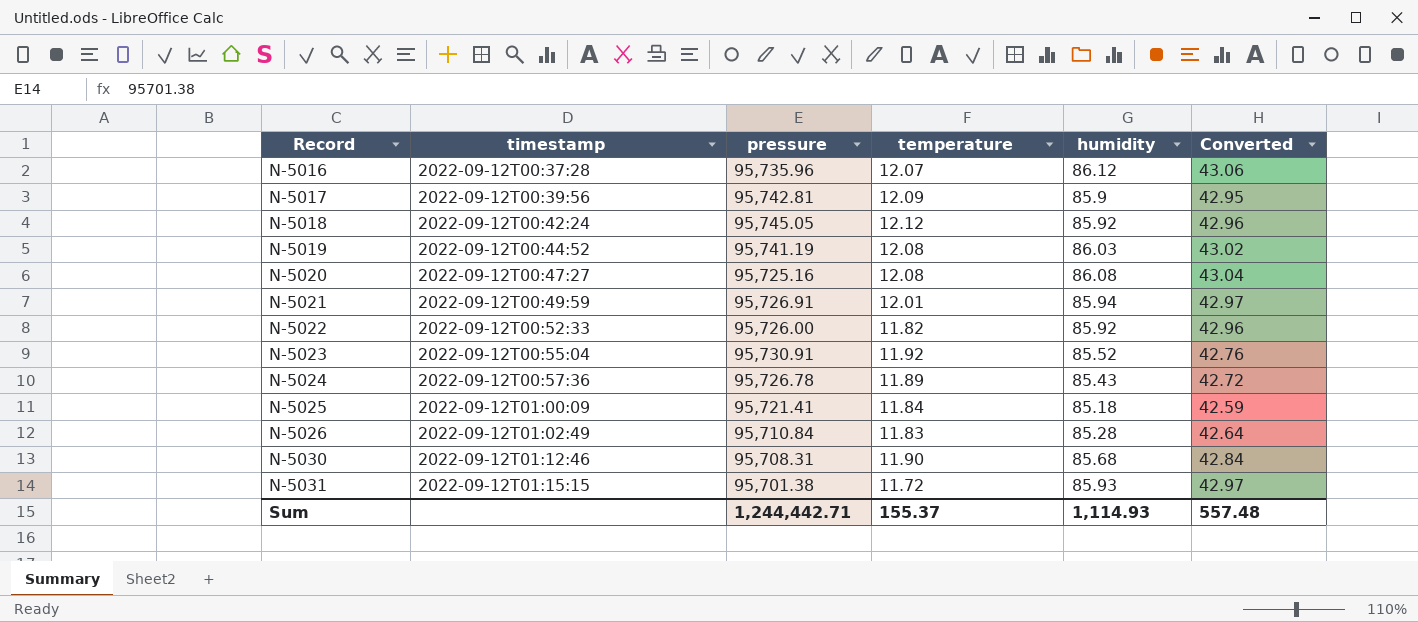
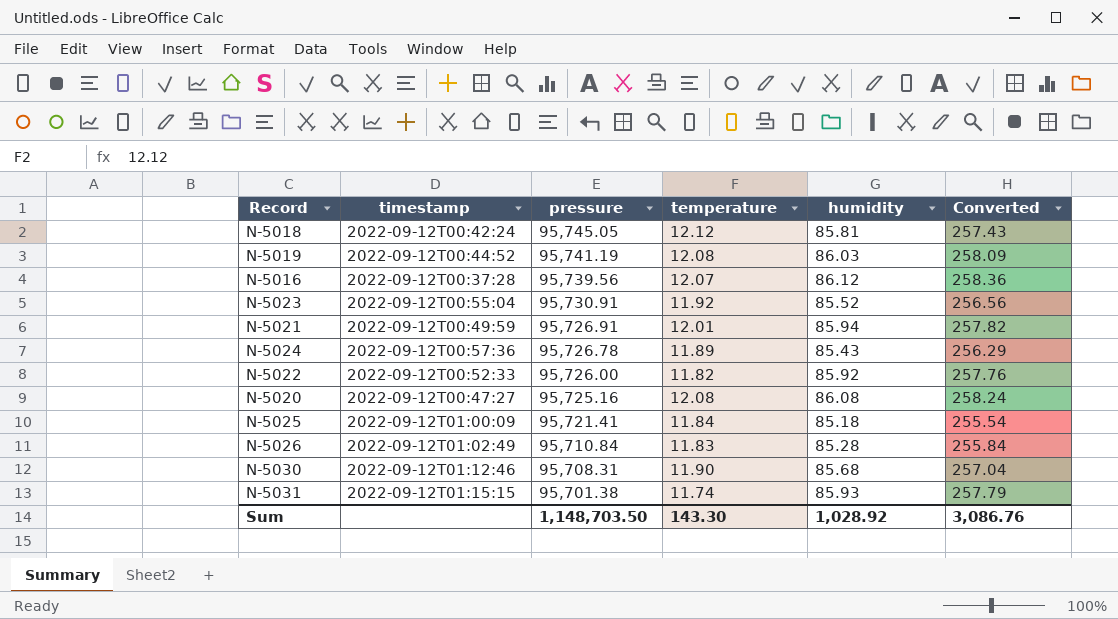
row order: Record ascending -> pressure descending
column Converted | formula: [humidity] * 0.5 -> [humidity] * 3
row N-5017: 2022-09-12T00:39:56 | 95,742.81 | 12.09 | 85.9 | 42.95 -> none
N-5018 | humidity: 85.92 -> 85.81
N-5016 | pressure: 95,735.96 -> 95,739.56
N-5031 | temperature: 11.72 -> 11.74
Sum | pressure: 1,244,442.71 -> 1,148,703.50
Sum | temperature: 155.37 -> 143.30
Sum | humidity: 1,114.93 -> 1,028.92
Sum | Converted: 557.48 -> 3,086.76

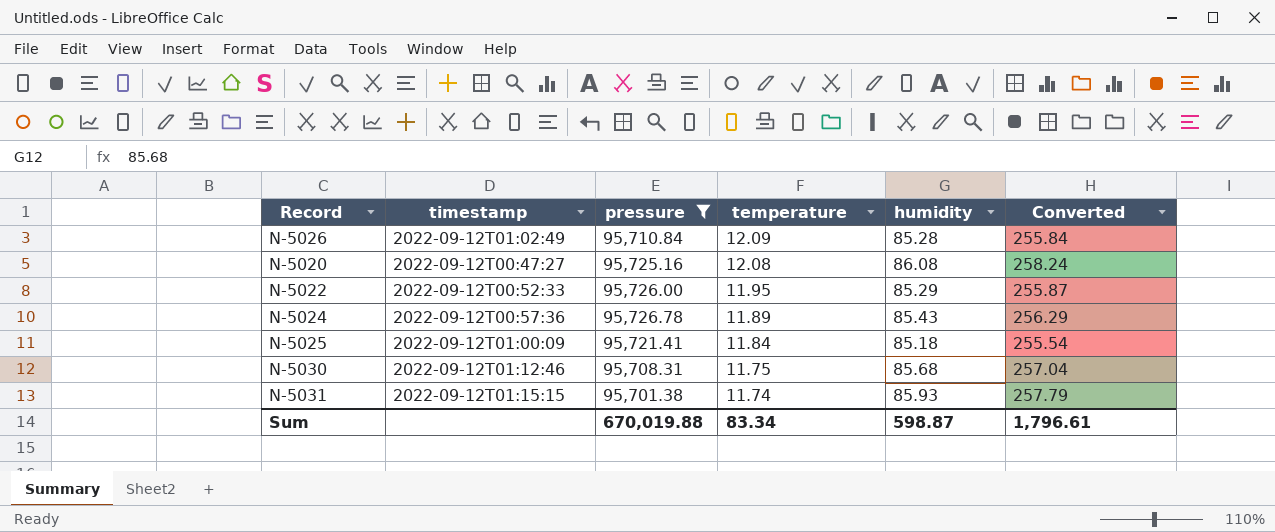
filter: none -> pressure <= 95,726.78
row order: pressure descending -> temperature descending
N-5026 | temperature: 11.83 -> 12.09
N-5022 | temperature: 11.82 -> 11.95
N-5022 | humidity: 85.92 -> 85.29
N-5022 | Converted: 257.76 -> 255.87
N-5030 | temperature: 11.90 -> 11.75
Sum | pressure: 1,148,703.50 -> 670,019.88
Sum | temperature: 143.30 -> 83.34
Sum | humidity: 1,028.92 -> 598.87
Sum | Converted: 3,086.76 -> 1,796.61

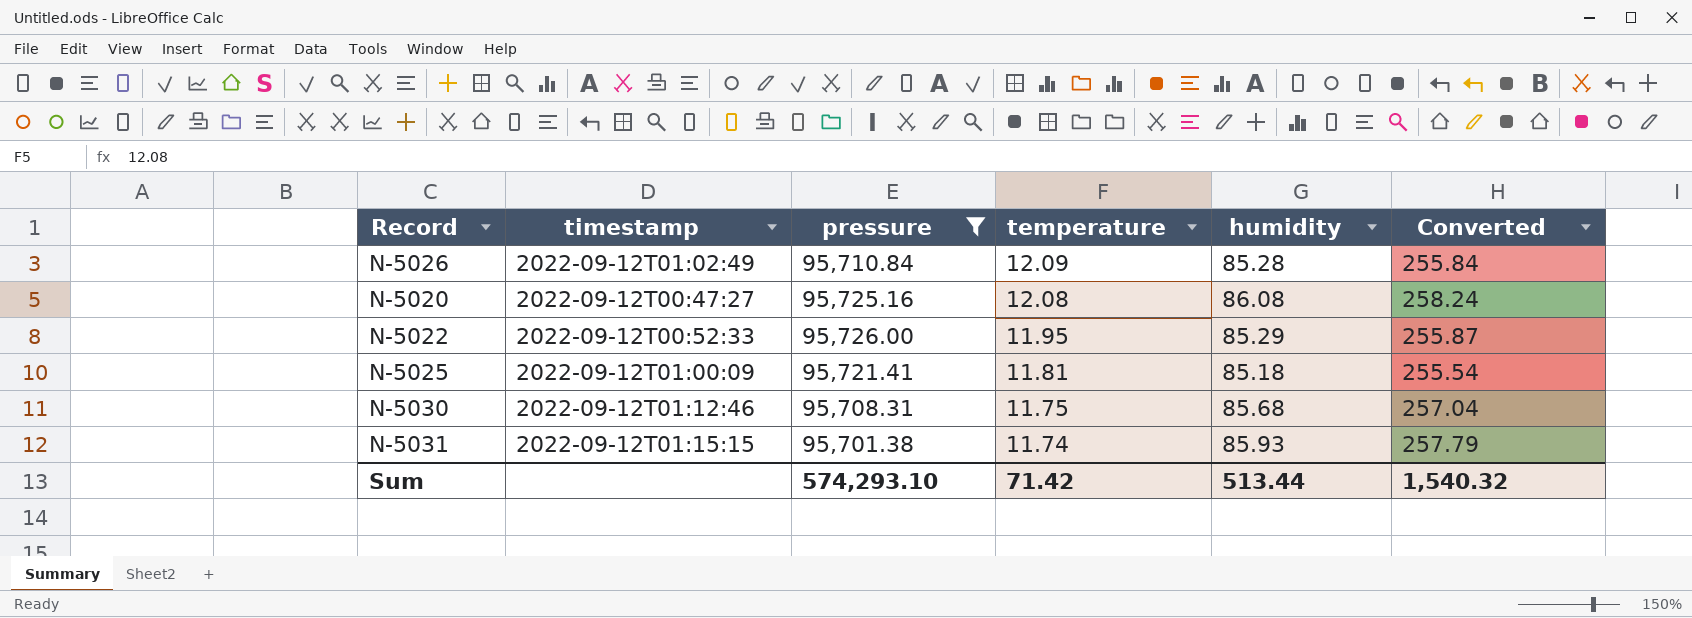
row N-5024: 2022-09-12T00:57:36 | 95,726.78 | 11.89 | 85.43 | 256.29 -> none
N-5025 | temperature: 11.84 -> 11.81
Sum | pressure: 670,019.88 -> 574,293.10
Sum | temperature: 83.34 -> 71.42
Sum | humidity: 598.87 -> 513.44
Sum | Converted: 1,796.61 -> 1,540.32

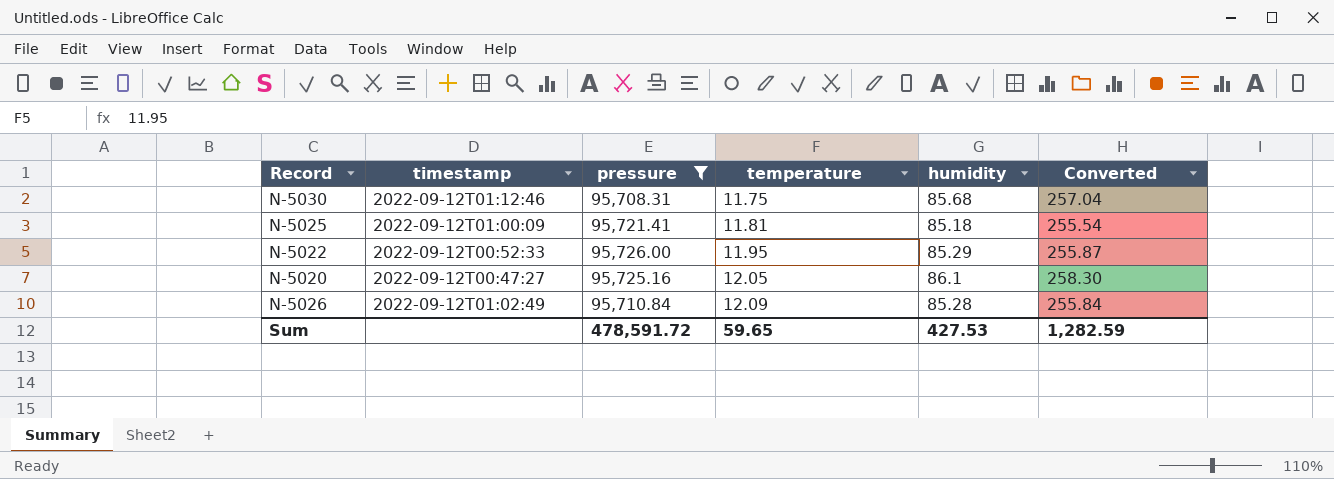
row order: temperature descending -> temperature ascending
row N-5031: 2022-09-12T01:15:15 | 95,701.38 | 11.74 | 85.93 | 257.79 -> none
N-5020 | temperature: 12.08 -> 12.05
N-5020 | humidity: 86.08 -> 86.1
N-5020 | Converted: 258.24 -> 258.30
Sum | pressure: 574,293.10 -> 478,591.72
Sum | temperature: 71.42 -> 59.65
Sum | humidity: 513.44 -> 427.53
Sum | Converted: 1,540.32 -> 1,282.59

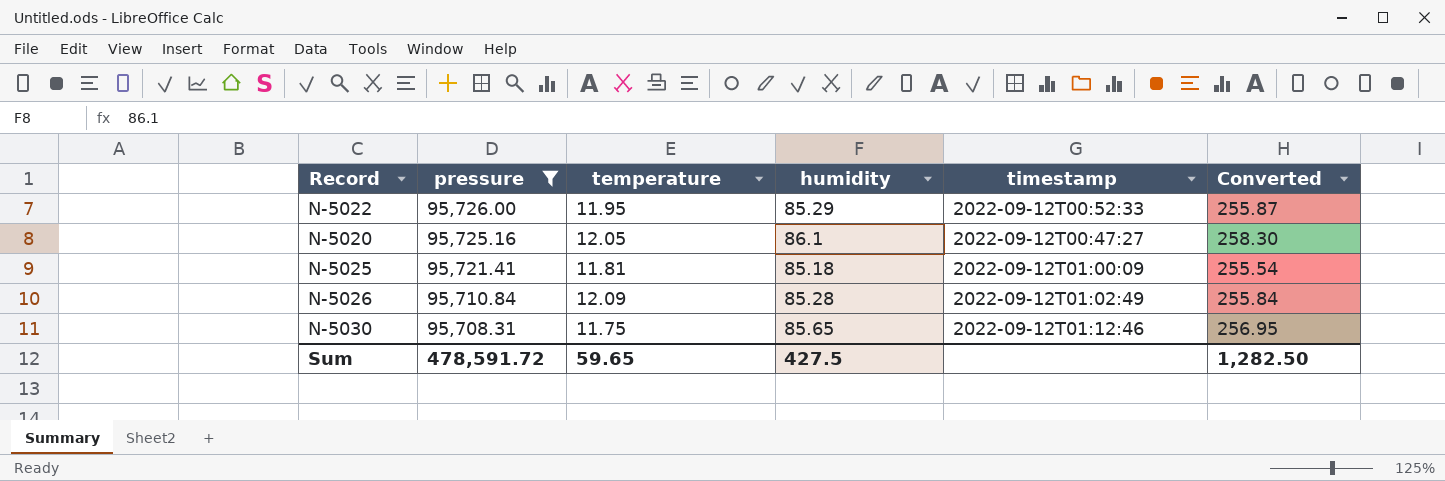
row order: temperature ascending -> pressure descending
column timestamp | position: 2 -> 5
N-5030 | humidity: 85.68 -> 85.65
N-5030 | Converted: 257.04 -> 256.95
Sum | humidity: 427.53 -> 427.5
Sum | Converted: 1,282.59 -> 1,282.50

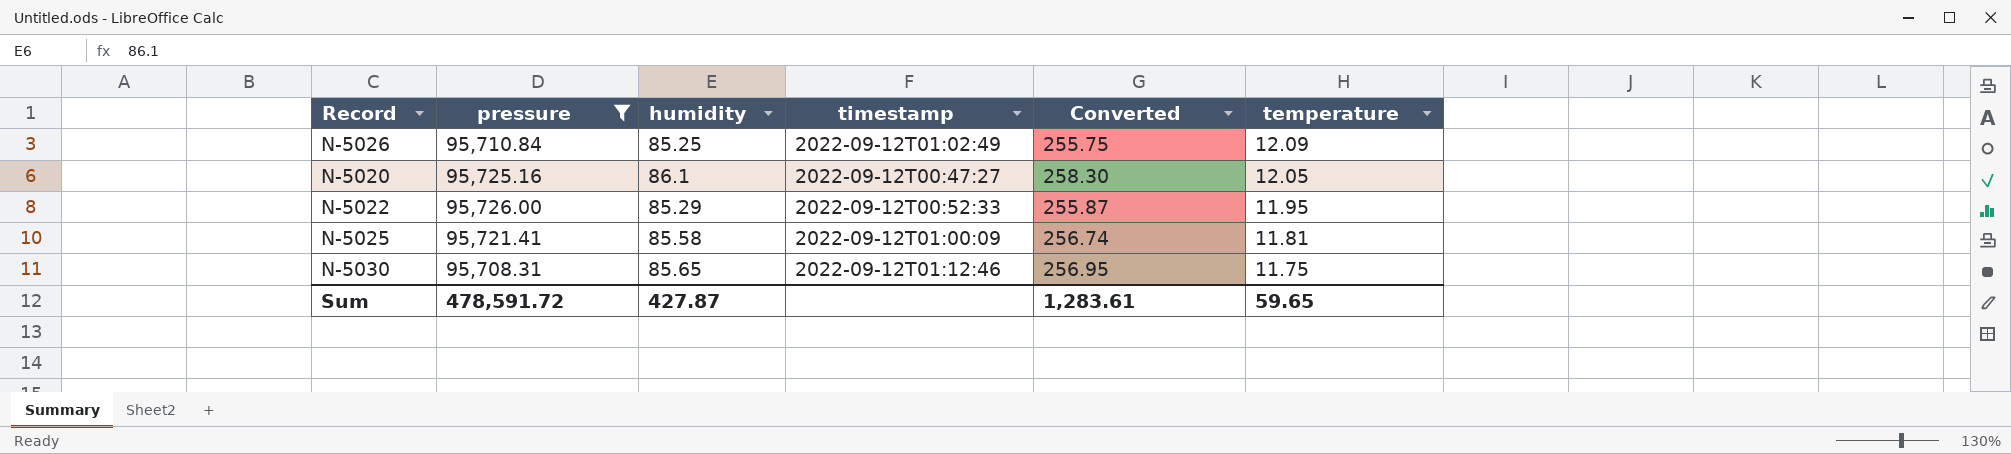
row order: pressure descending -> temperature descending
column temperature | position: 3 -> 6
N-5026 | humidity: 85.28 -> 85.25
N-5026 | Converted: 255.84 -> 255.75
N-5025 | humidity: 85.18 -> 85.58
N-5025 | Converted: 255.54 -> 256.74
Sum | humidity: 427.5 -> 427.87
Sum | Converted: 1,282.50 -> 1,283.61

